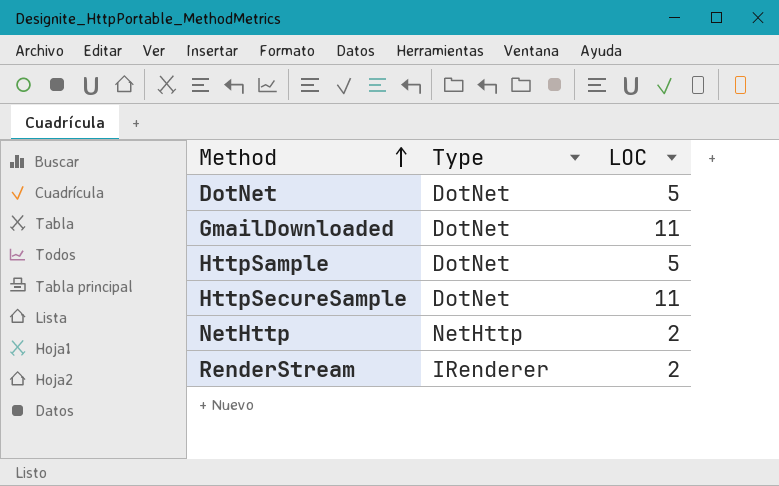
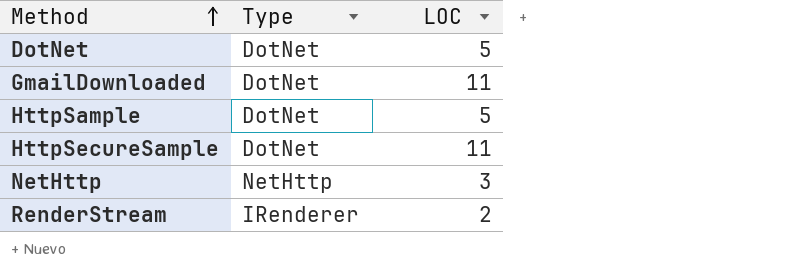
NetHttp | LOC: 2 -> 3

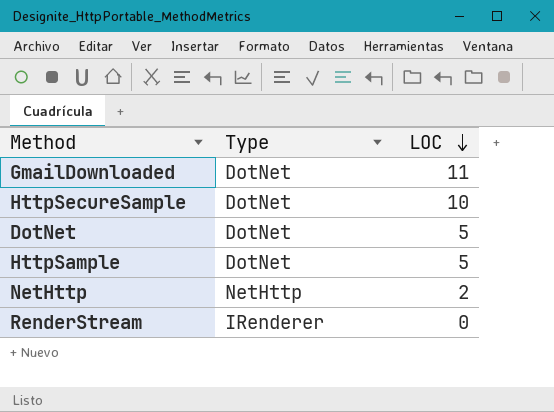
row order: Method ascending -> LOC descending
HttpSecureSample | LOC: 11 -> 10
NetHttp | LOC: 3 -> 2
RenderStream | LOC: 2 -> 0

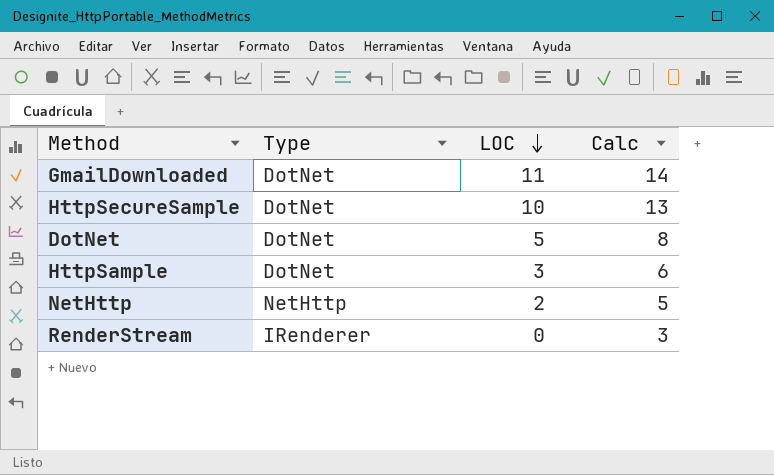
column Calc | formula: none -> [LOC] + 3
HttpSample | LOC: 5 -> 3

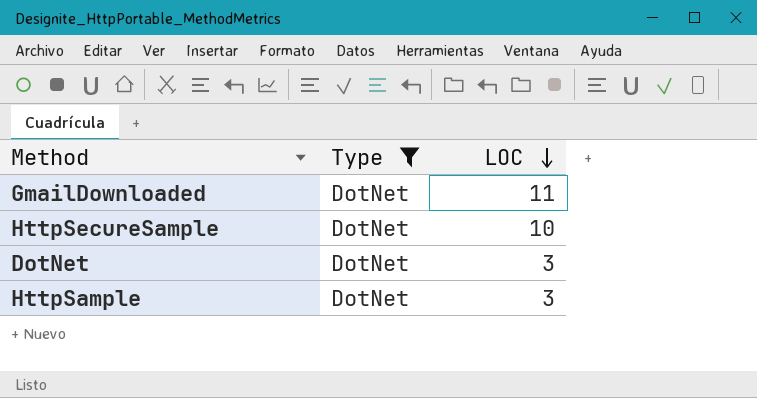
filter: none -> Type = DotNet
column Calc | formula: [LOC] + 3 -> none
DotNet | LOC: 5 -> 3

